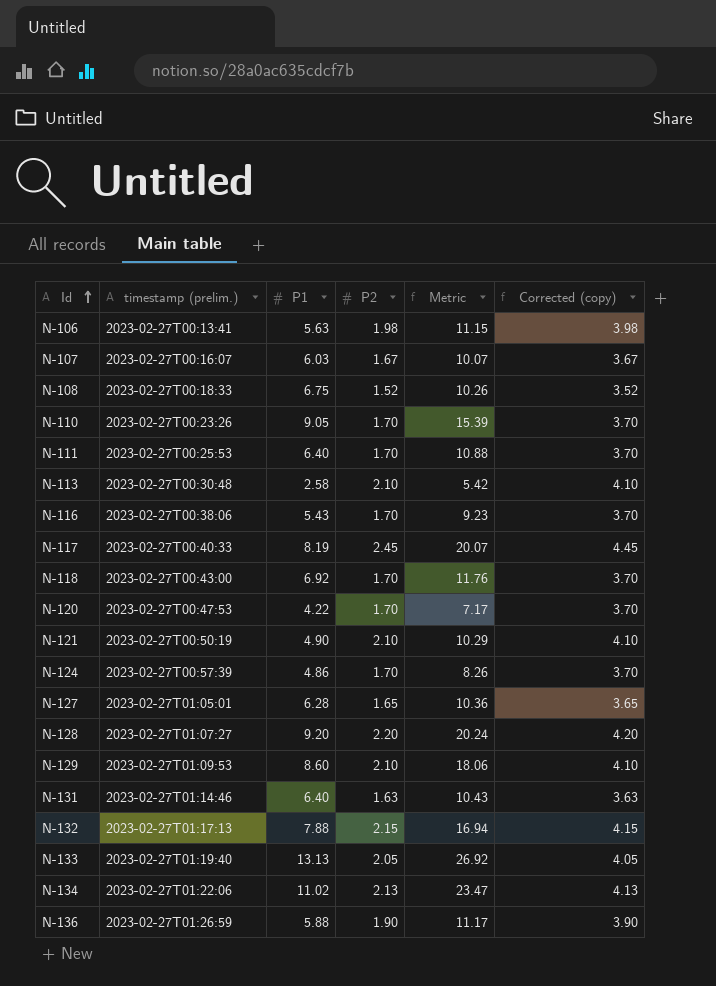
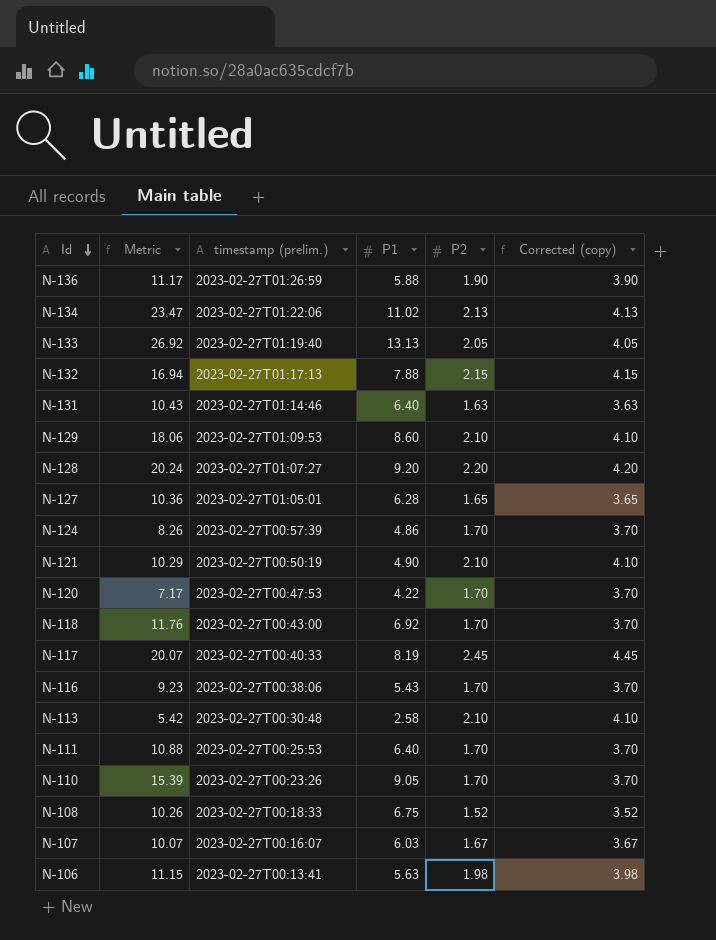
row order: Id ascending -> Id descending
column Metric | position: 5 -> 2

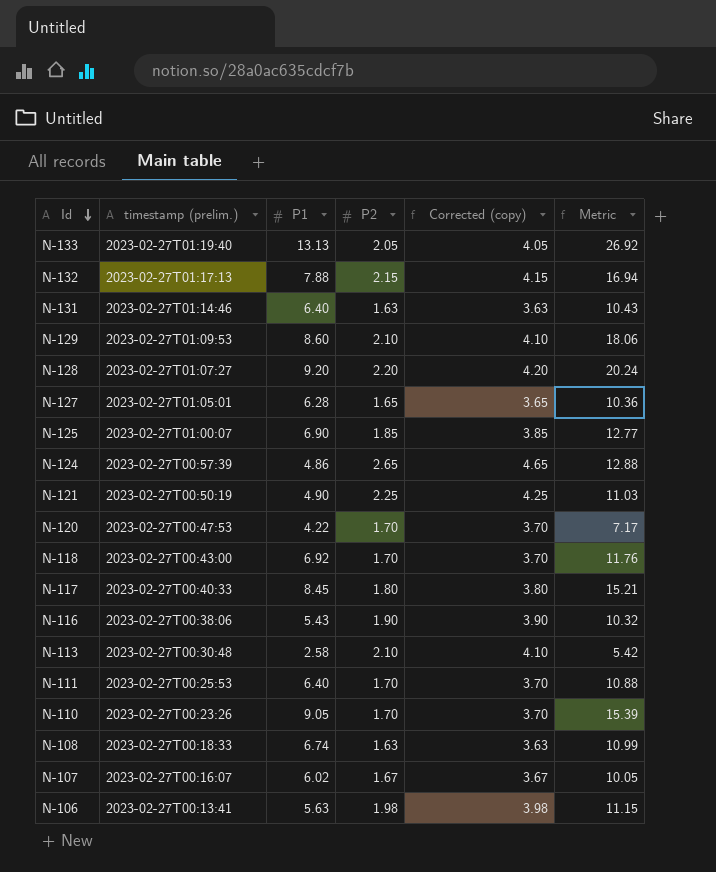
column Metric | position: 2 -> 6
row N-136: 11.17 | 2023-02-27T01:26:59 | 5.88 | 1.90 | 3.90 -> none
row N-134: 23.47 | 2023-02-27T01:22:06 | 11.02 | 2.13 | 4.13 -> none
row N-125: none -> 2023-02-27T01:00:07 | 6.90 | 1.85 | 3.85 | 12.77
N-124 | P2: 1.70 -> 2.65
N-124 | Corrected (copy): 3.70 -> 4.65
N-124 | Metric: 8.26 -> 12.88
N-121 | P2: 2.10 -> 2.25
N-121 | Corrected (copy): 4.10 -> 4.25
N-121 | Metric: 10.29 -> 11.03
N-117 | P1: 8.19 -> 8.45
N-117 | P2: 2.45 -> 1.80
N-117 | Corrected (copy): 4.45 -> 3.80
N-117 | Metric: 20.07 -> 15.21
N-116 | P2: 1.70 -> 1.90
N-116 | Corrected (copy): 3.70 -> 3.90
N-116 | Metric: 9.23 -> 10.32
N-108 | P1: 6.75 -> 6.74
N-108 | P2: 1.52 -> 1.63
N-108 | Corrected (copy): 3.52 -> 3.63
N-108 | Metric: 10.26 -> 10.99
N-107 | P1: 6.03 -> 6.02
N-107 | Metric: 10.07 -> 10.05

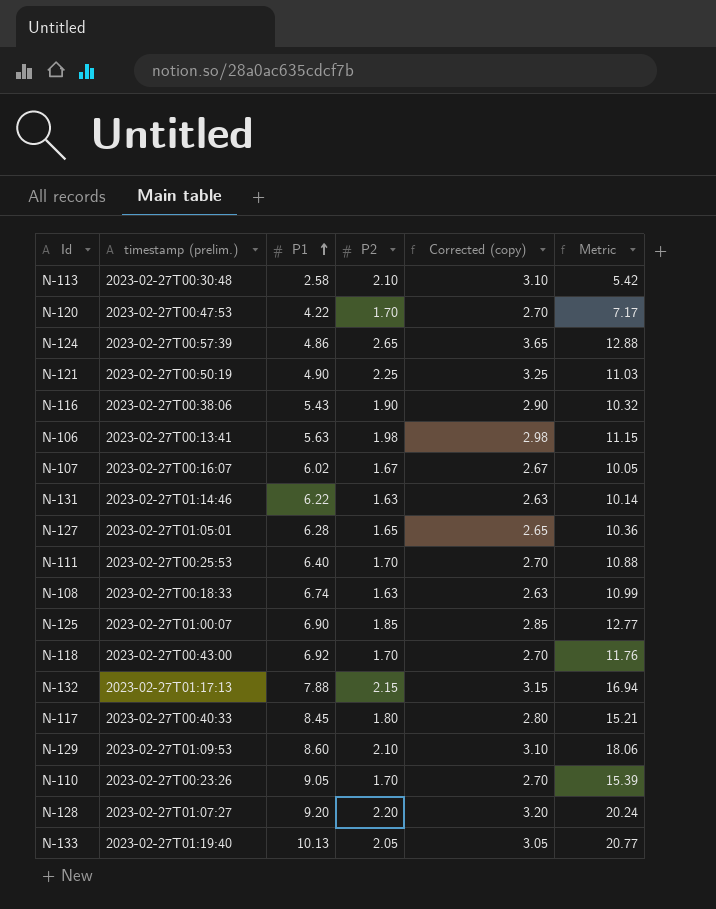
row order: Id descending -> P1 ascending
column Corrected (copy) | formula: [P2] + 2 -> [P2] + 1
N-131 | P1: 6.40 -> 6.22
N-131 | Metric: 10.43 -> 10.14
N-133 | P1: 13.13 -> 10.13
N-133 | Metric: 26.92 -> 20.77

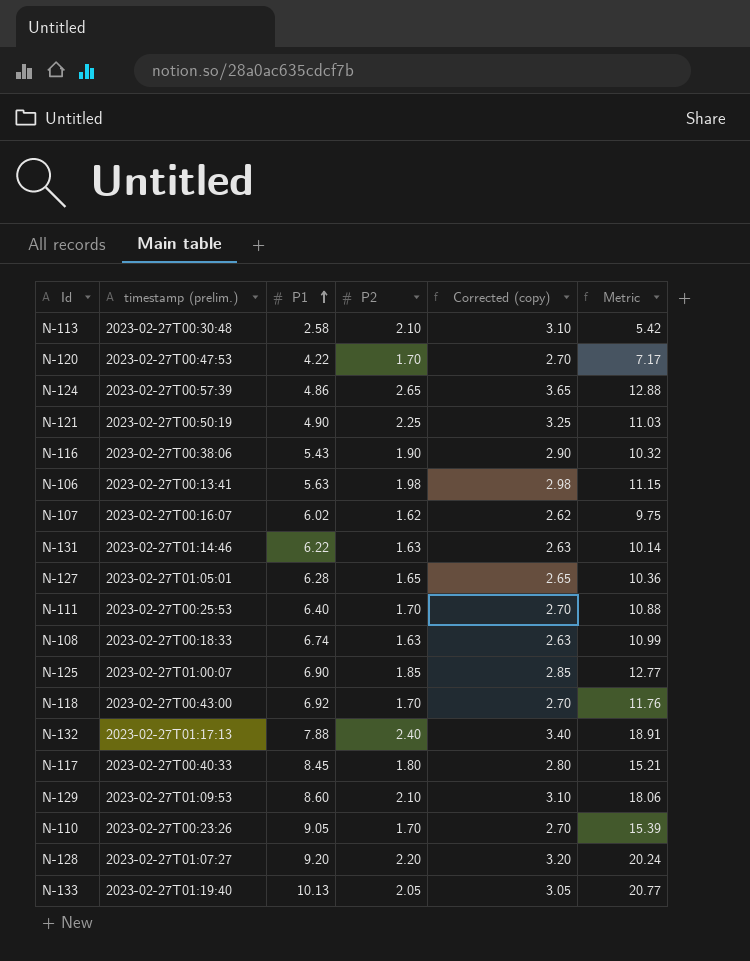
N-107 | P2: 1.67 -> 1.62
N-107 | Corrected (copy): 2.67 -> 2.62
N-107 | Metric: 10.05 -> 9.75
N-132 | P2: 2.15 -> 2.40
N-132 | Corrected (copy): 3.15 -> 3.40
N-132 | Metric: 16.94 -> 18.91

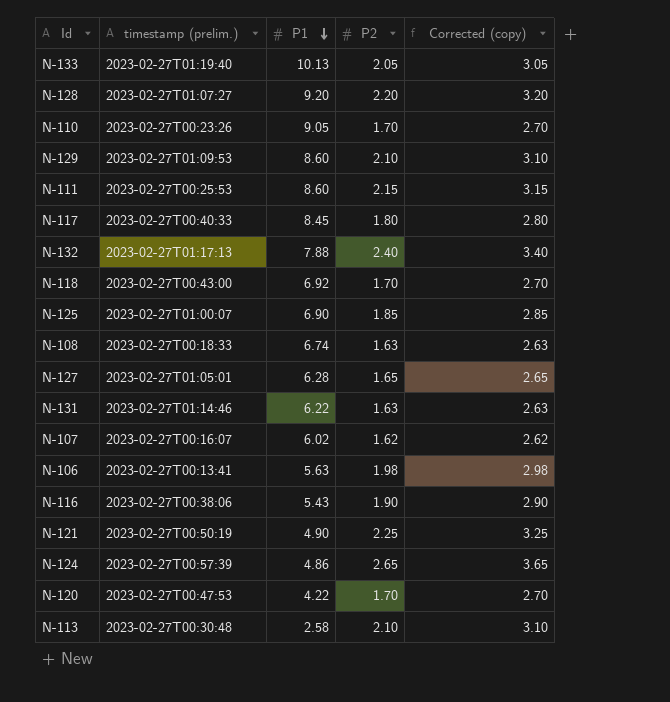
row order: P1 ascending -> P1 descending
column Metric | formula: [P1] * [P2] -> none
N-111 | P1: 6.40 -> 8.60
N-111 | P2: 1.70 -> 2.15
N-111 | Corrected (copy): 2.70 -> 3.15

